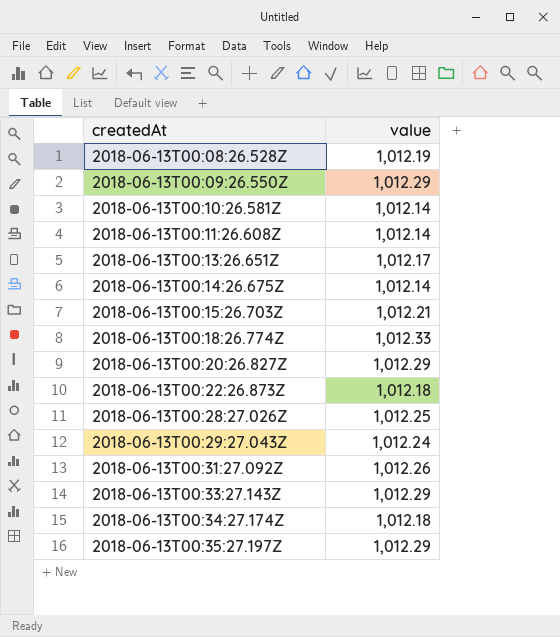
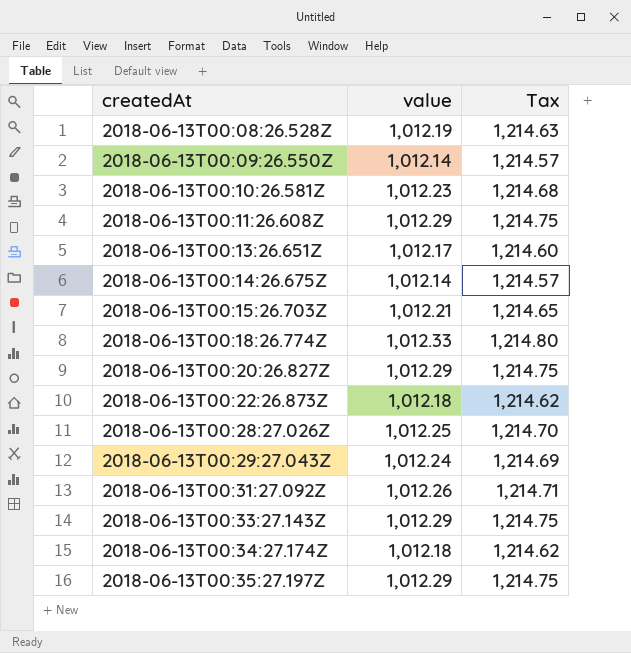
column Tax | formula: none -> [value] * 1.2
2018-06-13T00:09:26.550Z | value: 1,012.29 -> 1,012.14
2018-06-13T00:10:26.581Z | value: 1,012.14 -> 1,012.23
2018-06-13T00:11:26.608Z | value: 1,012.14 -> 1,012.29

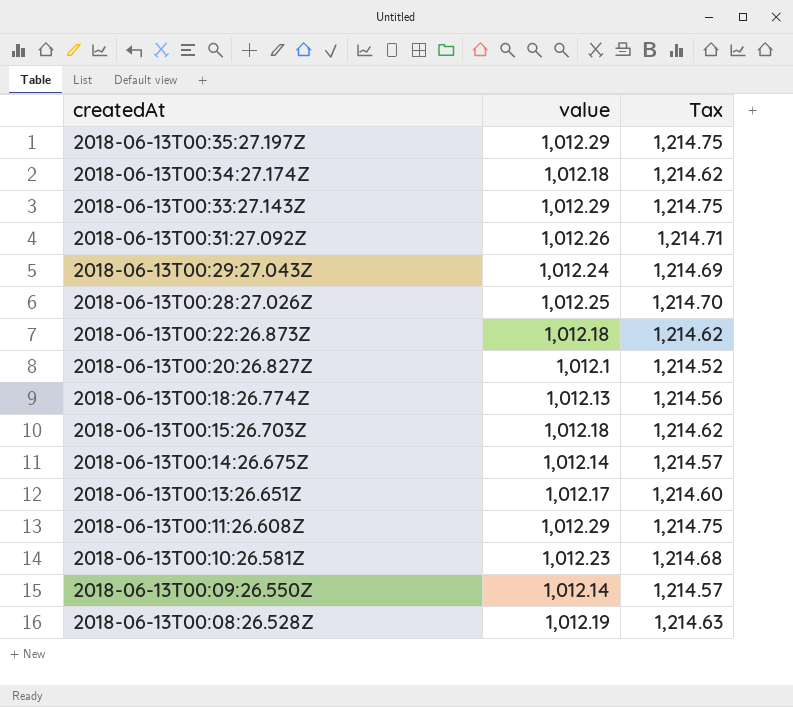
row order: createdAt ascending -> createdAt descending
2018-06-13T00:20:26.827Z | value: 1,012.29 -> 1,012.1
2018-06-13T00:20:26.827Z | Tax: 1,214.75 -> 1,214.52
2018-06-13T00:18:26.774Z | value: 1,012.33 -> 1,012.13
2018-06-13T00:18:26.774Z | Tax: 1,214.80 -> 1,214.56
2018-06-13T00:15:26.703Z | value: 1,012.21 -> 1,012.18
2018-06-13T00:15:26.703Z | Tax: 1,214.65 -> 1,214.62

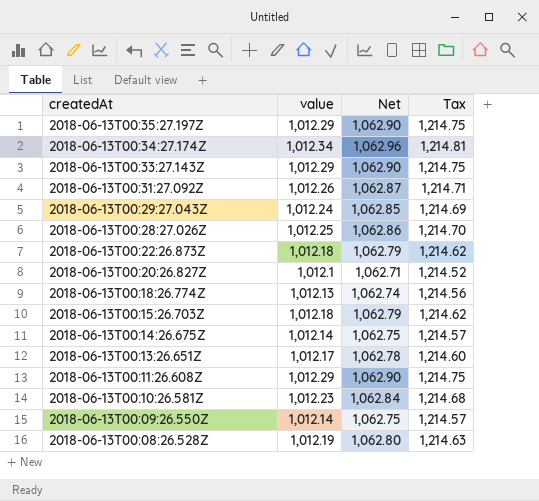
column Net | formula: none -> [value] * 1.05
2018-06-13T00:34:27.174Z | value: 1,012.18 -> 1,012.34
2018-06-13T00:34:27.174Z | Tax: 1,214.62 -> 1,214.81

